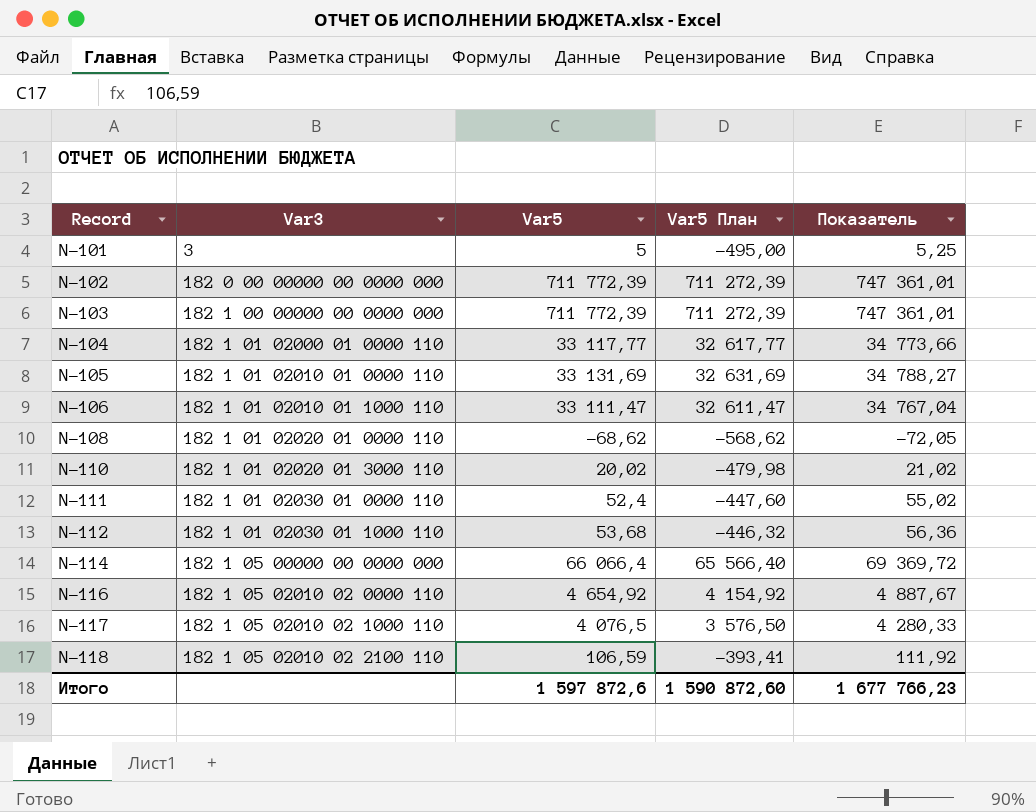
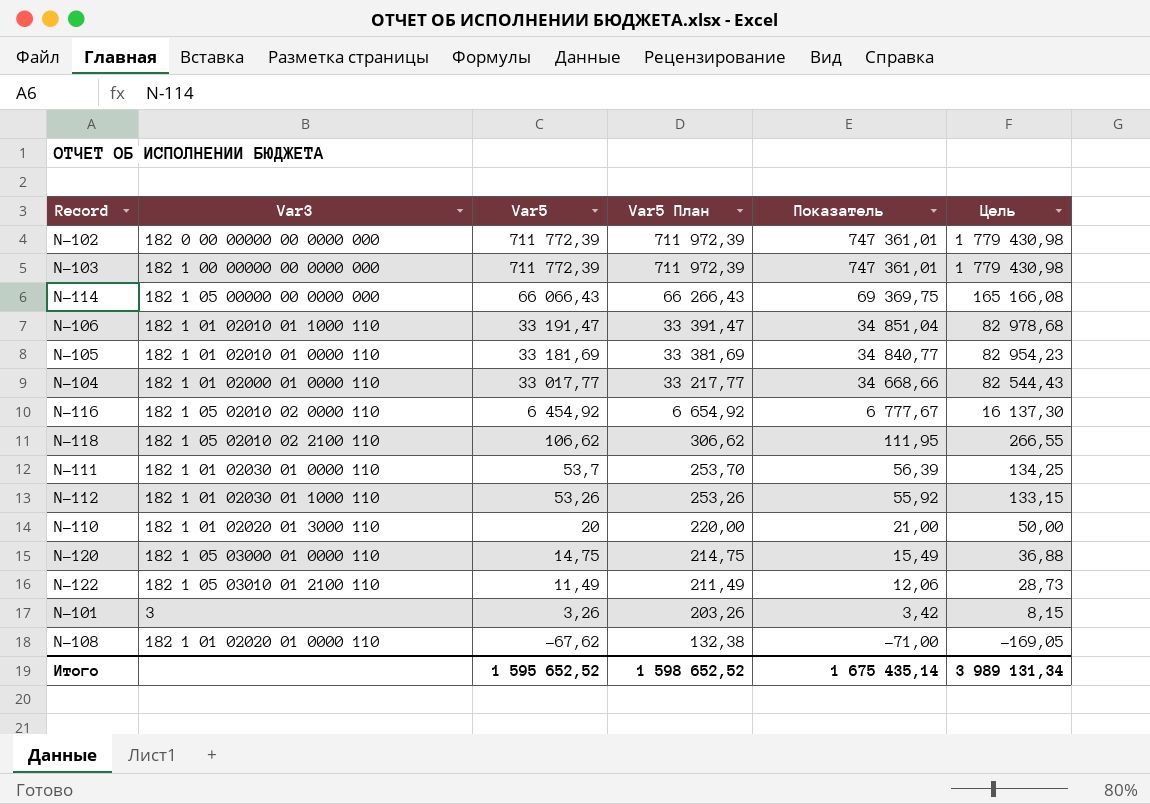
row order: Record ascending -> Var5 descending
column Var5 План | formula: [Var5] - 500 -> [Var5] + 200
column Цель | formula: none -> [Var5] * 2,5
row N-117: 182 1 05 02010 02 1000 110 | 4 076,5 | 3 576,50 | 4 280,33 -> none
N-114 | Var5: 66 066,4 -> 66 066,43
N-114 | Показатель: 69 369,72 -> 69 369,75
N-106 | Var5: 33 111,47 -> 33 191,47
N-106 | Показатель: 34 767,04 -> 34 851,04
N-105 | Var5: 33 131,69 -> 33 181,69
N-105 | Показатель: 34 788,27 -> 34 840,77
N-104 | Var5: 33 117,77 -> 33 017,77
N-104 | Показатель: 34 773,66 -> 34 668,66
N-116 | Var5: 4 654,92 -> 6 454,92
N-116 | Показатель: 4 887,67 -> 6 777,67
N-118 | Var5: 106,59 -> 106,62
N-118 | Показатель: 111,92 -> 111,95
N-111 | Var5: 52,4 -> 53,7
N-111 | Показатель: 55,02 -> 56,39
N-112 | Var5: 53,68 -> 53,26
N-112 | Показатель: 56,36 -> 55,92
N-110 | Var5: 20,02 -> 20
N-110 | Показатель: 21,02 -> 21,00
row N-120: none -> 182 1 05 03000 01 0000 110 | 14,75 | 214,75 | 15,49 | 36,88
row N-122: none -> 182 1 05 03010 01 2100 110 | 11,49 | 211,49 | 12,06 | 28,73
N-101 | Var5: 5 -> 3,26
N-101 | Показатель: 5,25 -> 3,42
N-108 | Var5: -68,62 -> -67,62
N-108 | Показатель: -72,05 -> -71,00
Итого | Var5: 1 597 872,6 -> 1 595 652,52
Итого | Var5 План: 1 590 872,60 -> 1 598 652,52
Итого | Показатель: 1 677 766,23 -> 1 675 435,14

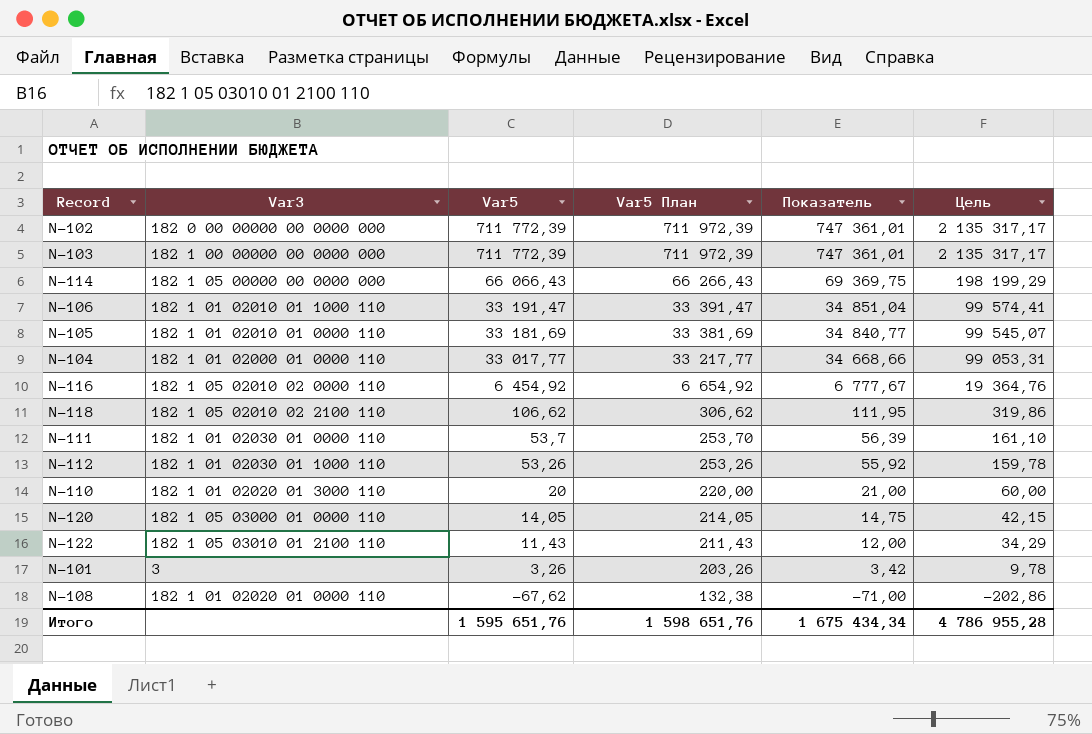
column Цель | formula: [Var5] * 2,5 -> [Var5] * 3
N-120 | Var5: 14,75 -> 14,05
N-120 | Var5 План: 214,75 -> 214,05
N-120 | Показатель: 15,49 -> 14,75
N-122 | Var5: 11,49 -> 11,43
N-122 | Var5 План: 211,49 -> 211,43
N-122 | Показатель: 12,06 -> 12,00
Итого | Var5: 1 595 652,52 -> 1 595 651,76
Итого | Var5 План: 1 598 652,52 -> 1 598 651,76
Итого | Показатель: 1 675 435,14 -> 1 675 434,34
Итого | Цель: 3 989 131,34 -> 4 786 955,28

